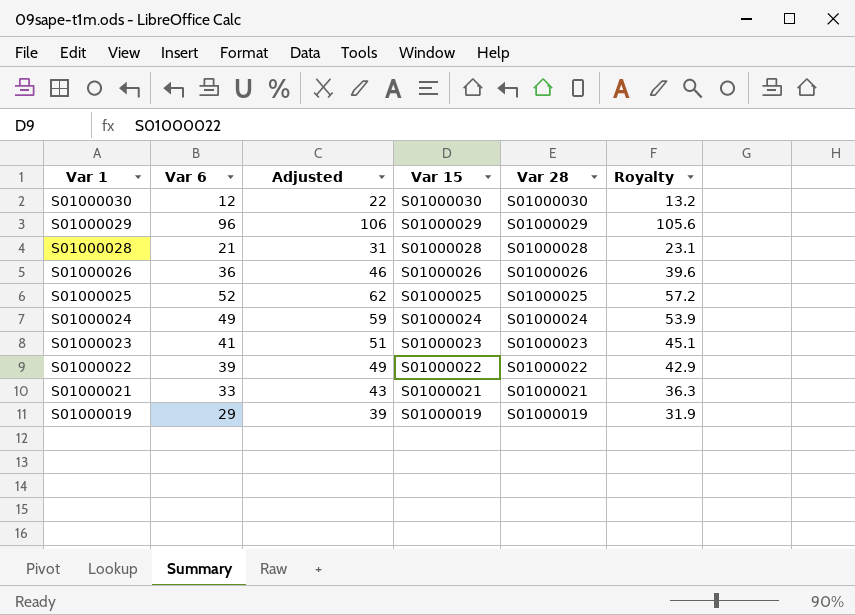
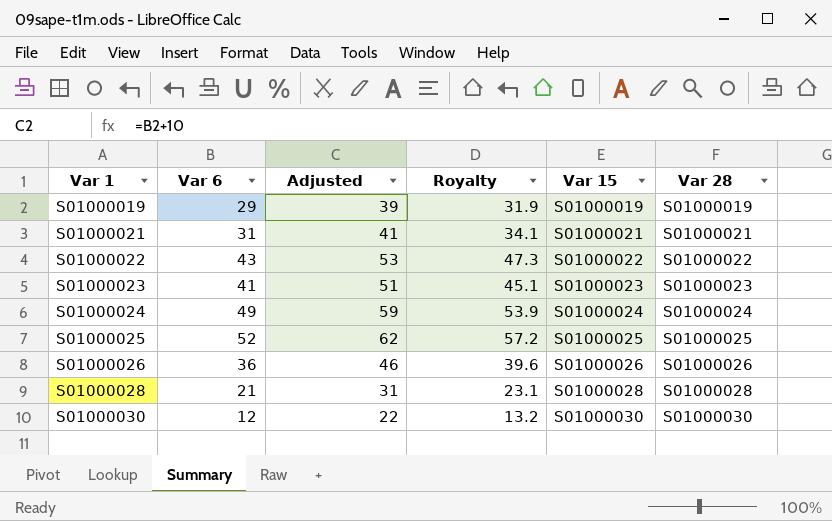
row order: Var 1 descending -> Var 1 ascending
column Royalty | position: 6 -> 4
row S01000029: 96 | 106 | S01000029 | S01000029 | 105.6 -> none
S01000021 | Var 6: 33 -> 31
S01000021 | Adjusted: 43 -> 41
S01000021 | Royalty: 36.3 -> 34.1
S01000022 | Var 6: 39 -> 43
S01000022 | Adjusted: 49 -> 53
S01000022 | Royalty: 42.9 -> 47.3

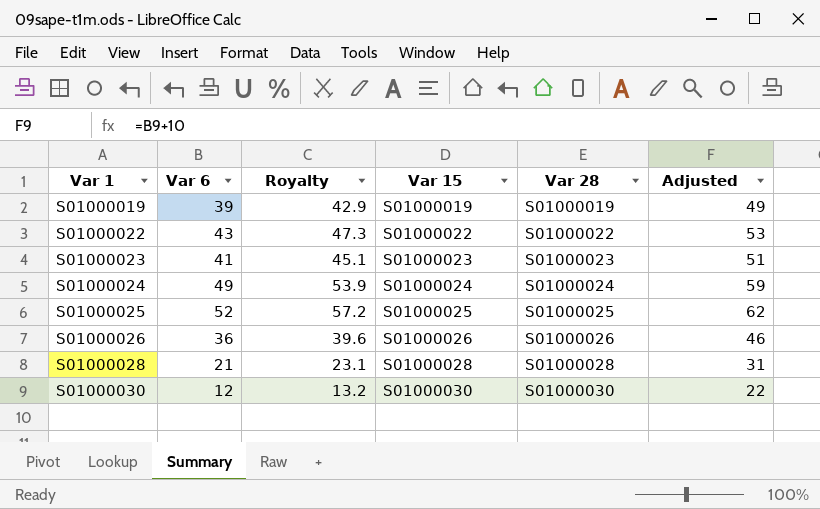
column Adjusted | position: 3 -> 6
row S01000021: 31 | 41 | 34.1 | S01000021 | S01000021 -> none
S01000019 | Var 6: 29 -> 39
S01000019 | Royalty: 31.9 -> 42.9
S01000019 | Adjusted: 39 -> 49

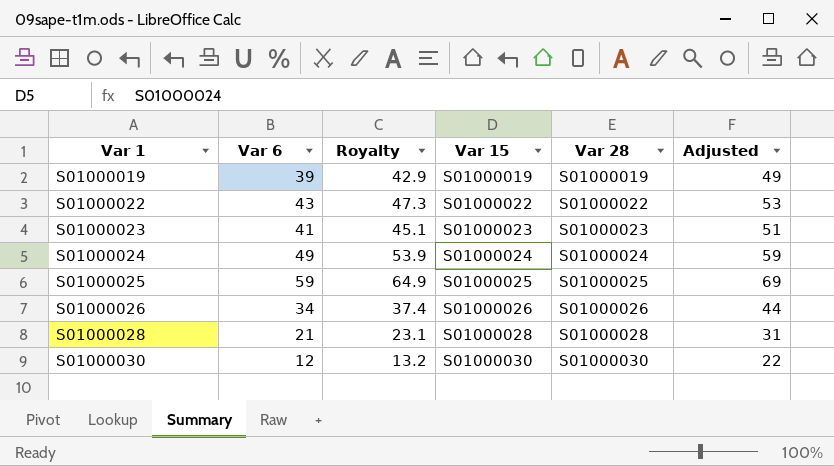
S01000025 | Var 6: 52 -> 59
S01000025 | Royalty: 57.2 -> 64.9
S01000025 | Adjusted: 62 -> 69
S01000026 | Var 6: 36 -> 34
S01000026 | Royalty: 39.6 -> 37.4
S01000026 | Adjusted: 46 -> 44

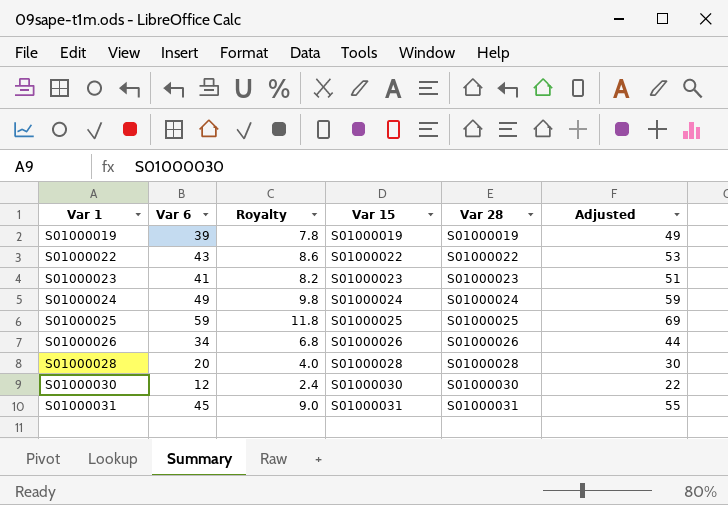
column Royalty | formula: [Var 6] * 1.1 -> [Var 6] * 0.2
S01000028 | Var 6: 21 -> 20
S01000028 | Adjusted: 31 -> 30
row S01000031: none -> 45 | 9.0 | S01000031 | S01000031 | 55

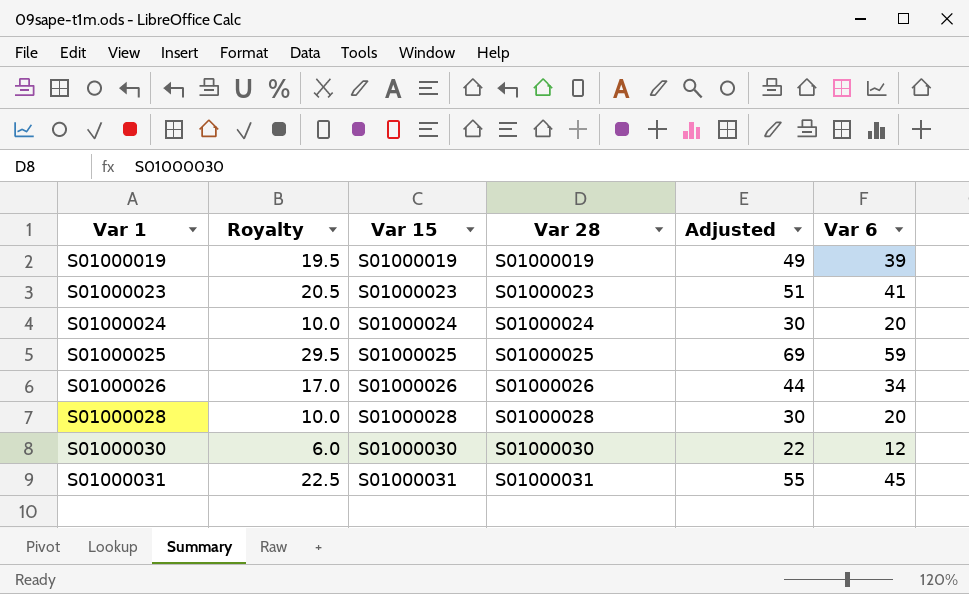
column Royalty | formula: [Var 6] * 0.2 -> [Var 6] * 0.5
column Var 6 | position: 2 -> 6
row S01000022: 43 | 8.6 | S01000022 | S01000022 | 53 -> none
S01000024 | Adjusted: 59 -> 30
S01000024 | Var 6: 49 -> 20

